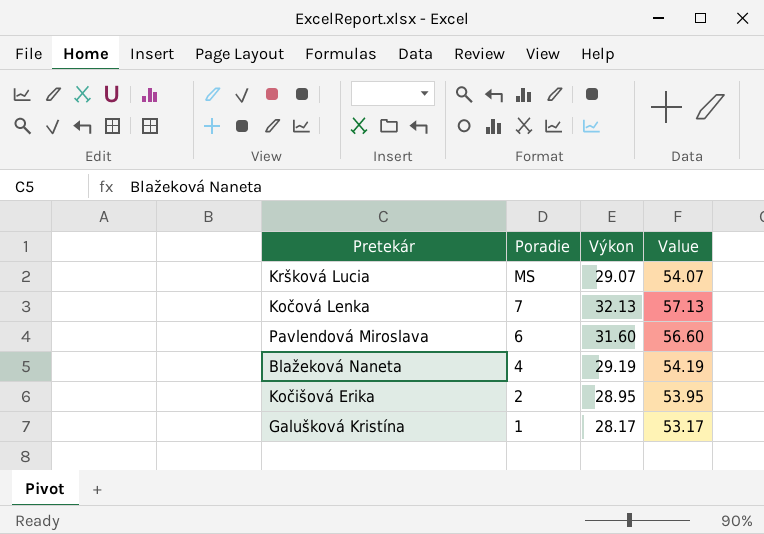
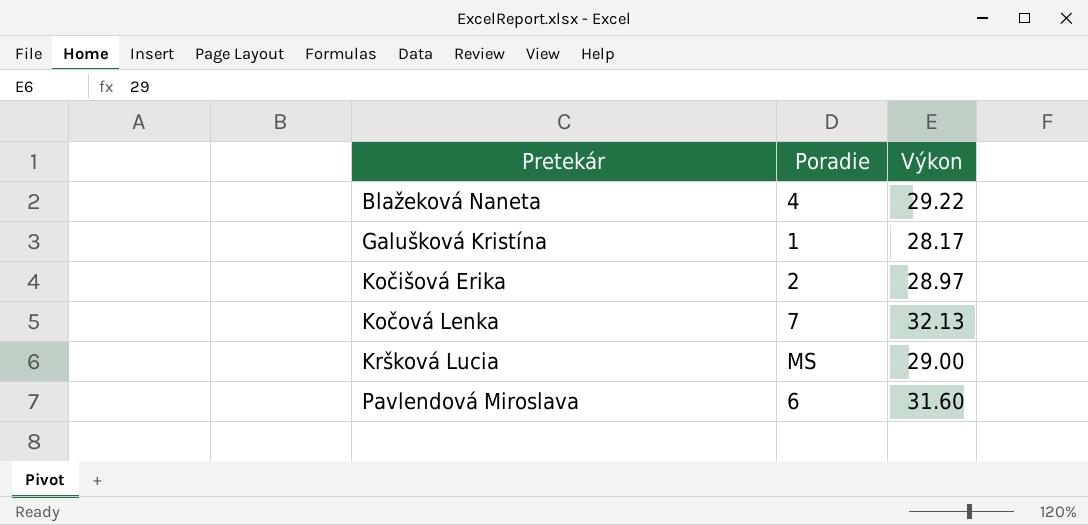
row order: Poradie descending -> Pretekár ascending
column Value | formula: [Výkon] + 25 -> none
Blažeková Naneta | Výkon: 29.19 -> 29.22
Kočišová Erika | Výkon: 28.95 -> 28.97
Kršková Lucia | Výkon: 29.07 -> 29.00

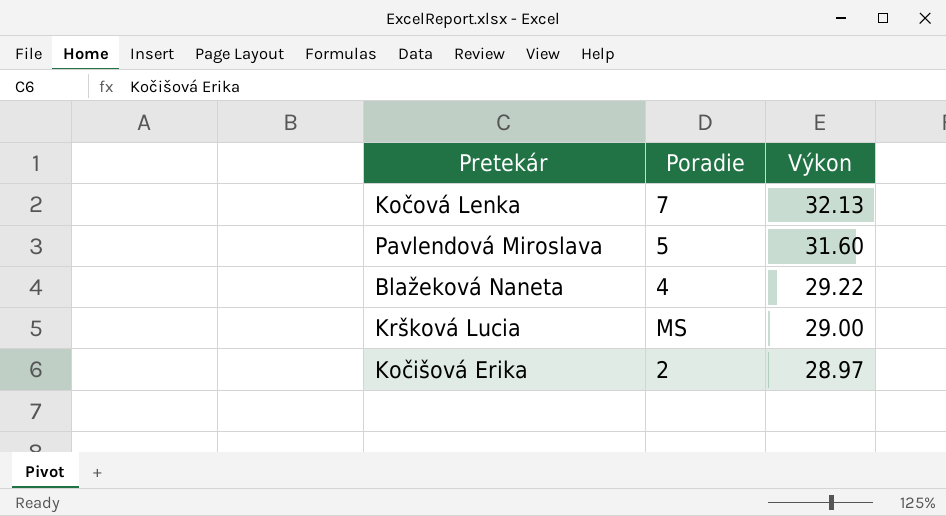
row order: Pretekár ascending -> Výkon descending
row Galušková Kristína: 1 | 28.17 -> none
Pavlendová Miroslava | Poradie: 6 -> 5

